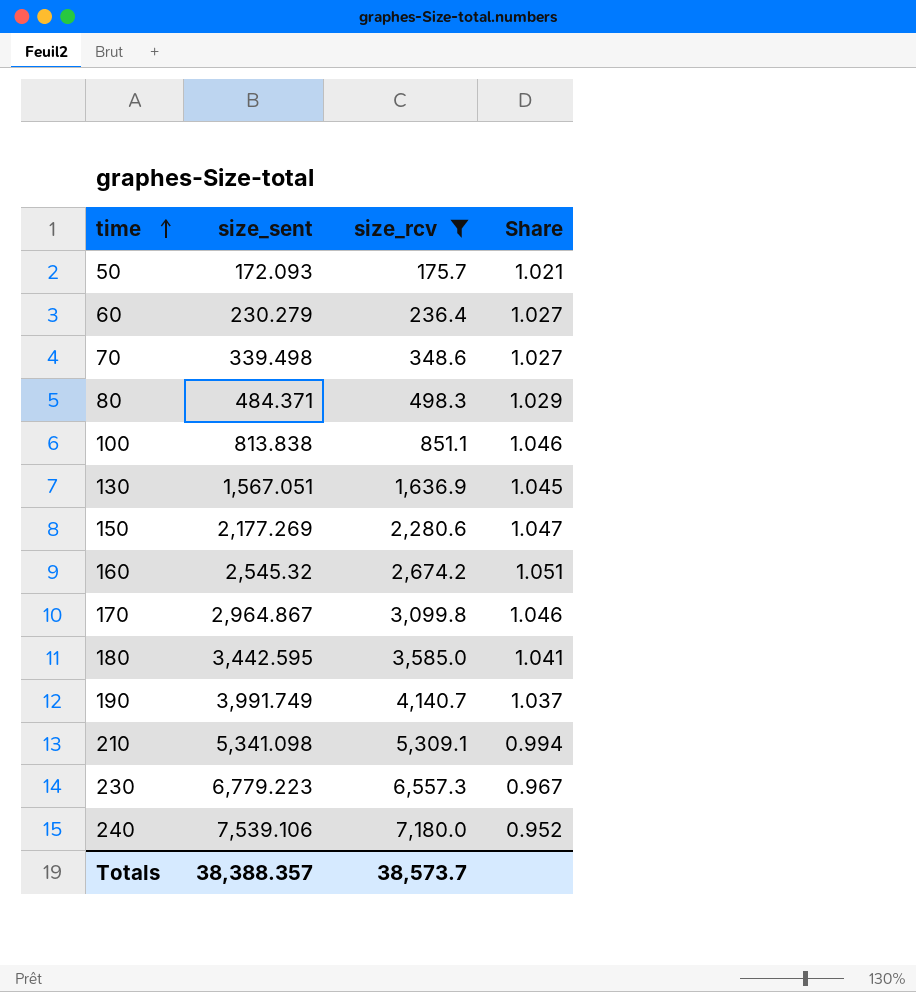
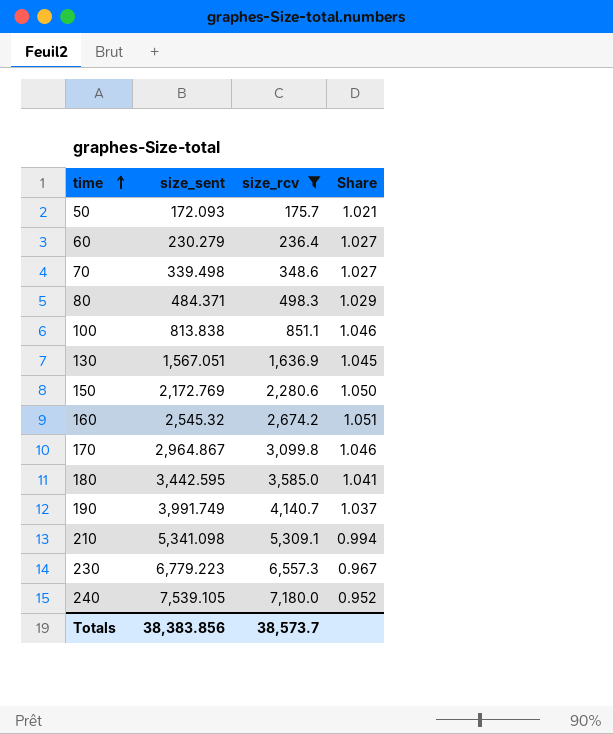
150 | size_sent: 2,177.269 -> 2,172.769
150 | Share: 1.047 -> 1.050
240 | size_sent: 7,539.106 -> 7,539.105
Totals | size_sent: 38,388.357 -> 38,383.856

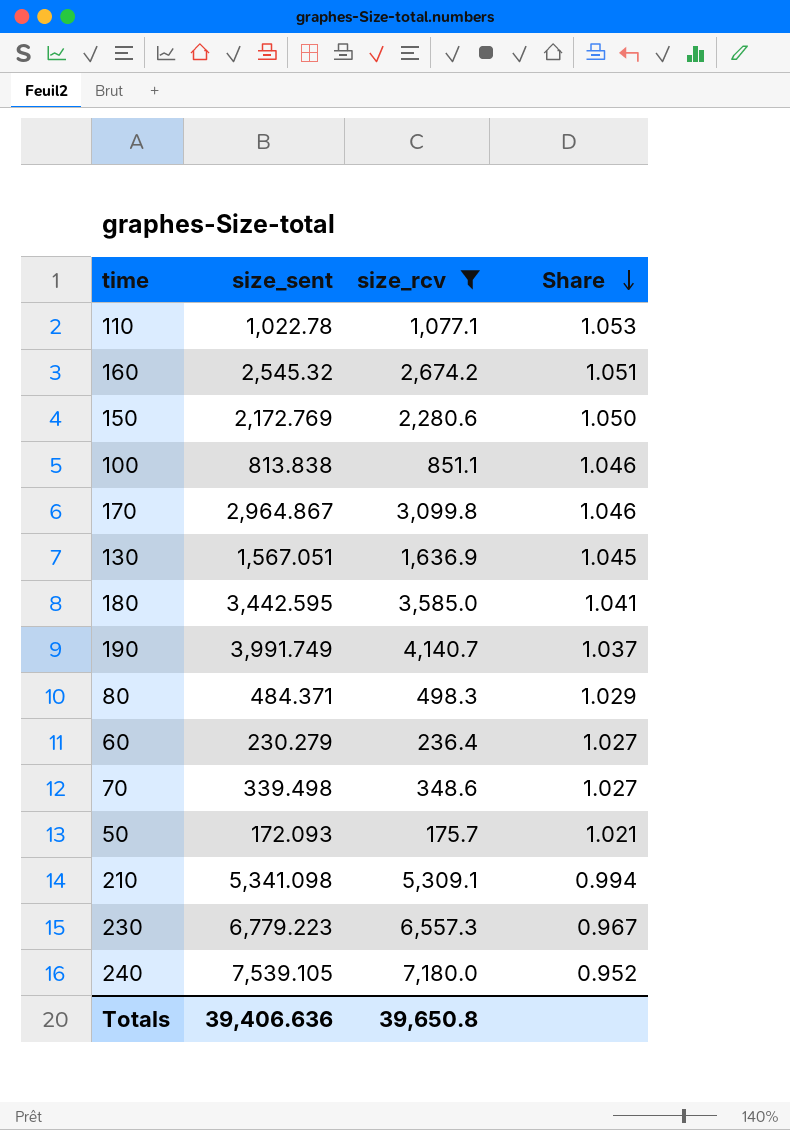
row order: time ascending -> Share descending
row 110: none -> 1,022.78 | 1,077.1 | 1.053
Totals | size_sent: 38,383.856 -> 39,406.636
Totals | size_rcv: 38,573.7 -> 39,650.8

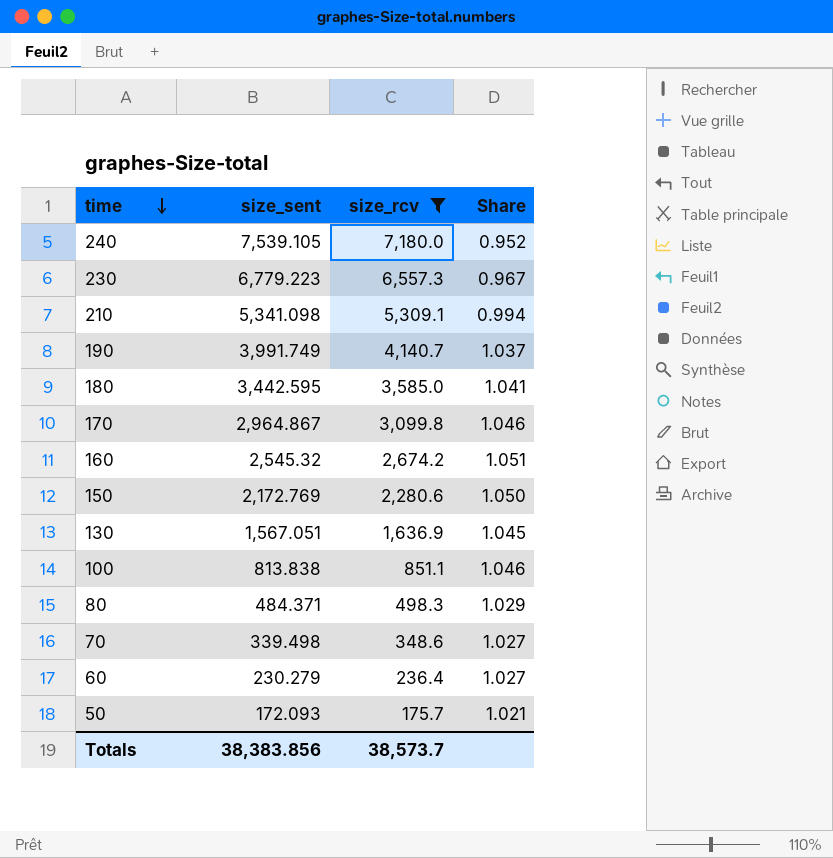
row order: Share descending -> time descending
row 110: 1,022.78 | 1,077.1 | 1.053 -> none
Totals | size_sent: 39,406.636 -> 38,383.856
Totals | size_rcv: 39,650.8 -> 38,573.7

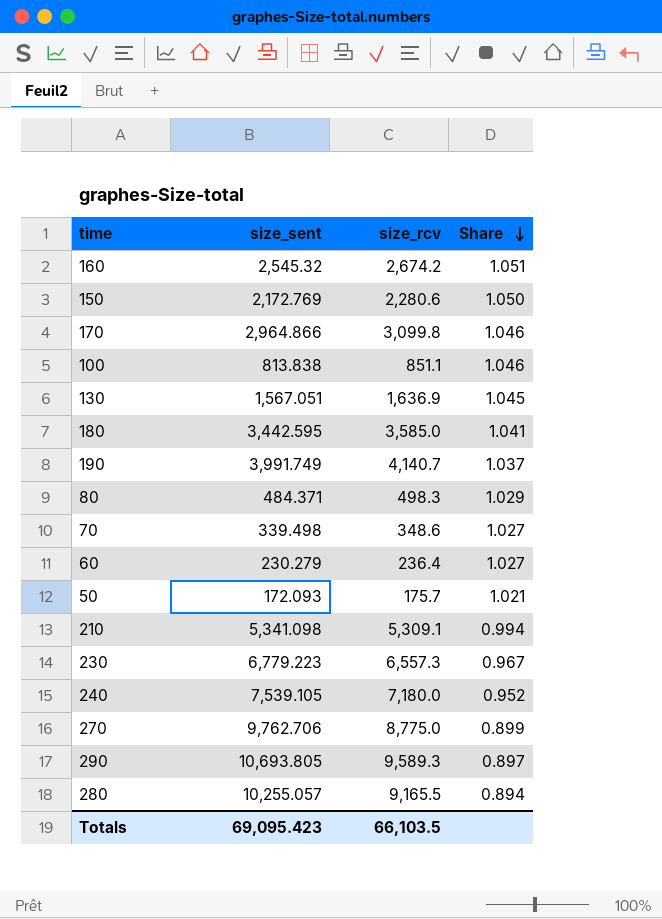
filter: size_rcv <= 7,180.0 -> none
row order: time descending -> Share descending
170 | size_sent: 2,964.867 -> 2,964.866
Totals | size_sent: 38,383.856 -> 69,095.423
Totals | size_rcv: 38,573.7 -> 66,103.5

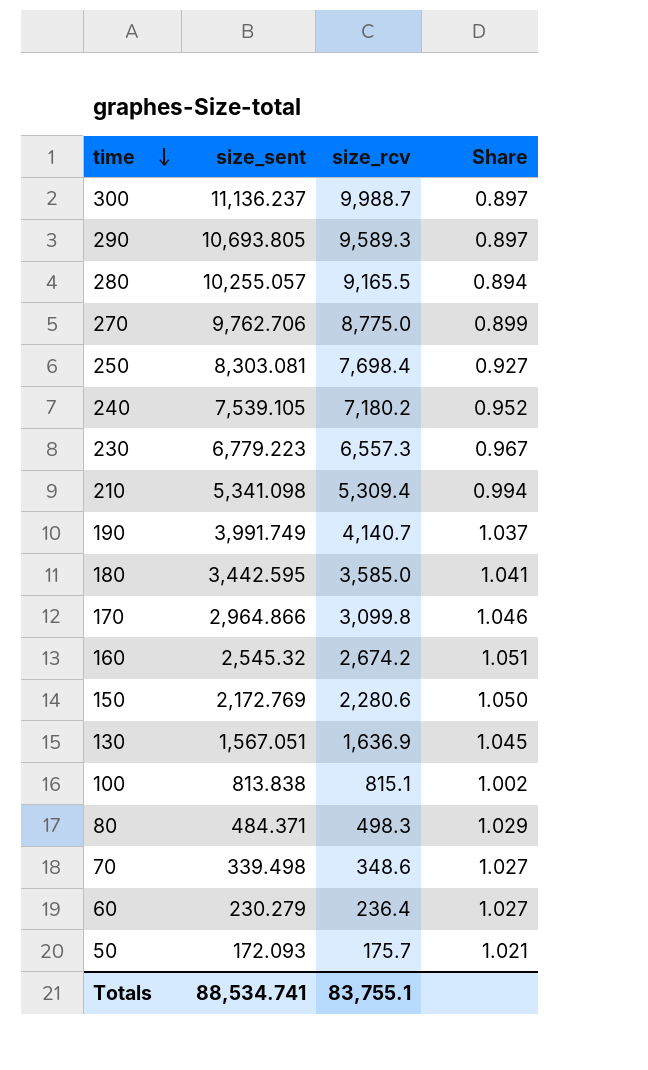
row order: Share descending -> time descending
row 300: none -> 11,136.237 | 9,988.7 | 0.897
row 250: none -> 8,303.081 | 7,698.4 | 0.927
240 | size_rcv: 7,180.0 -> 7,180.2
210 | size_rcv: 5,309.1 -> 5,309.4
100 | size_rcv: 851.1 -> 815.1
100 | Share: 1.046 -> 1.002
Totals | size_sent: 69,095.423 -> 88,534.741
Totals | size_rcv: 66,103.5 -> 83,755.1

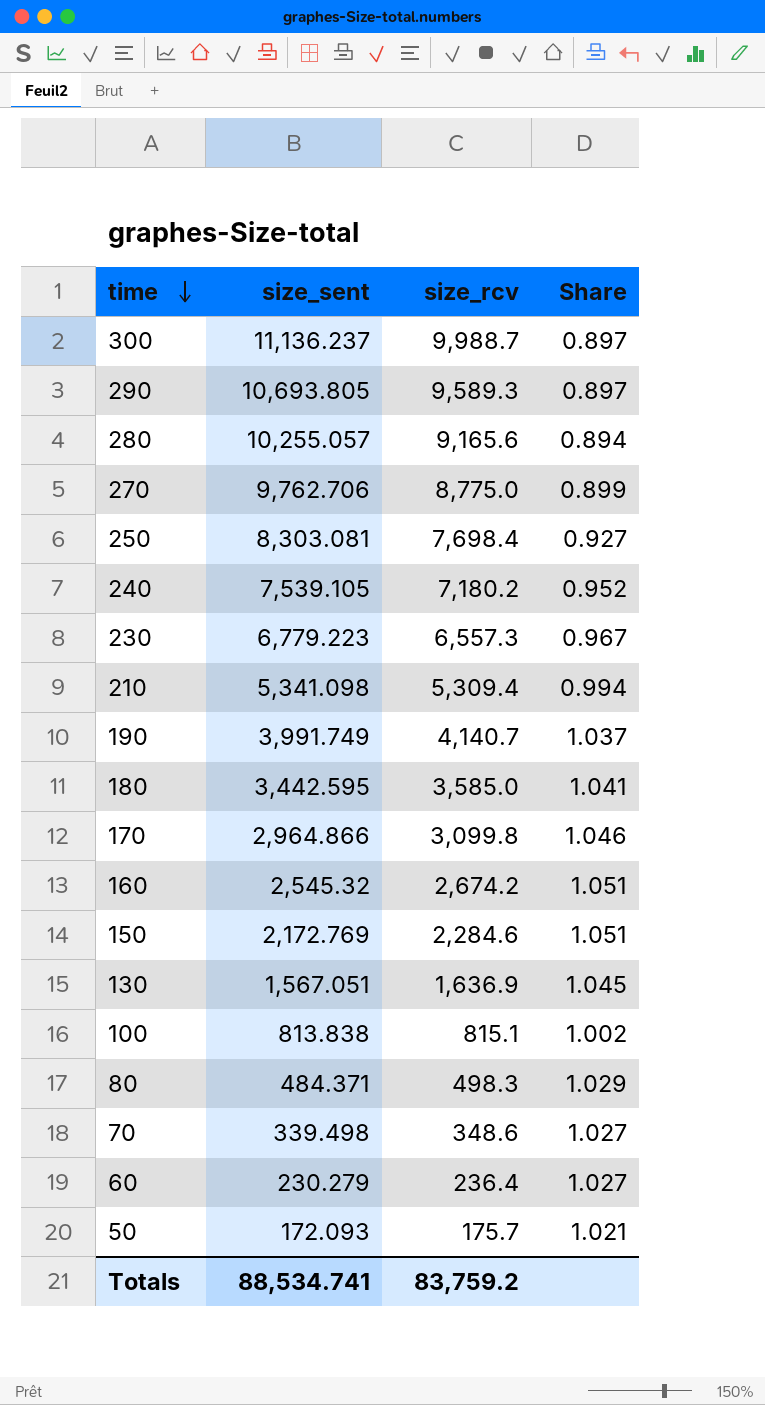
280 | size_rcv: 9,165.5 -> 9,165.6
150 | size_rcv: 2,280.6 -> 2,284.6
150 | Share: 1.050 -> 1.051
Totals | size_rcv: 83,755.1 -> 83,759.2

